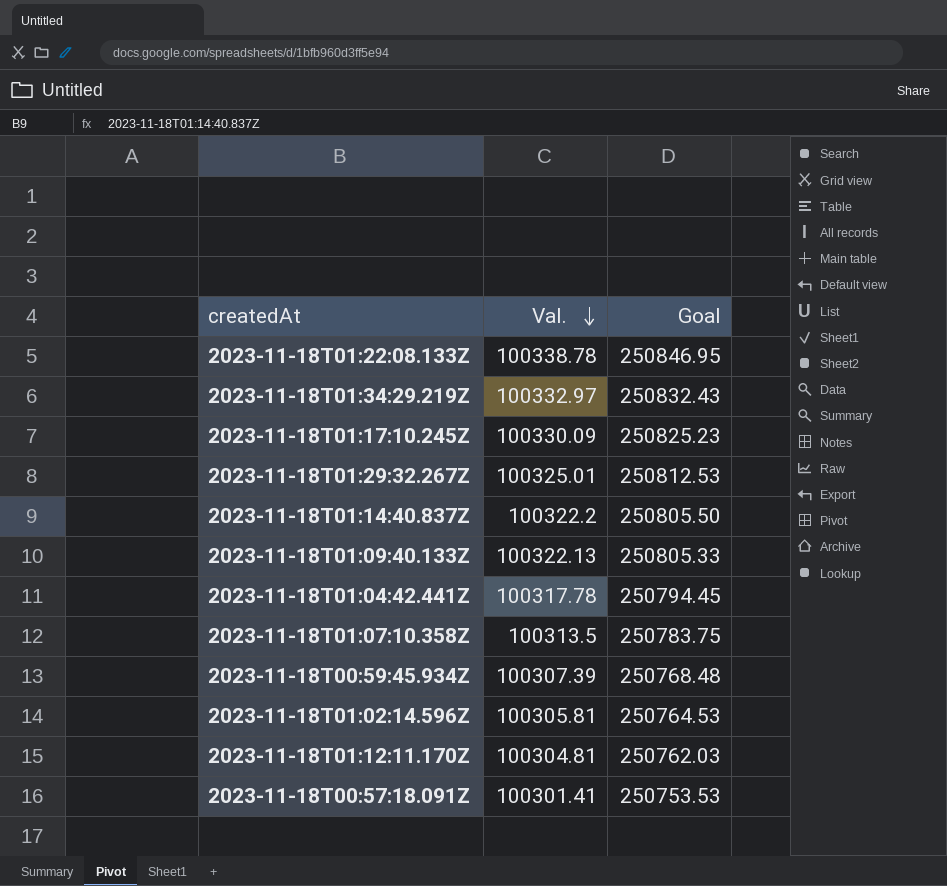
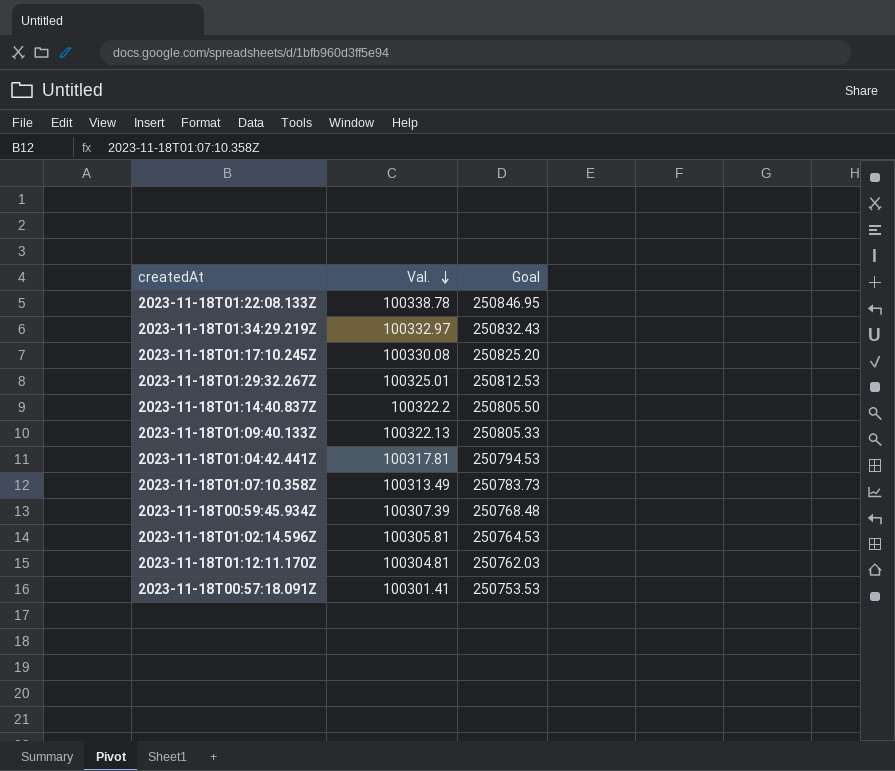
2023-11-18T01:17:10.245Z | Val.: 100330.09 -> 100330.08
2023-11-18T01:17:10.245Z | Goal: 250825.23 -> 250825.20
2023-11-18T01:04:42.441Z | Val.: 100317.78 -> 100317.81
2023-11-18T01:04:42.441Z | Goal: 250794.45 -> 250794.53
2023-11-18T01:07:10.358Z | Val.: 100313.5 -> 100313.49
2023-11-18T01:07:10.358Z | Goal: 250783.75 -> 250783.73

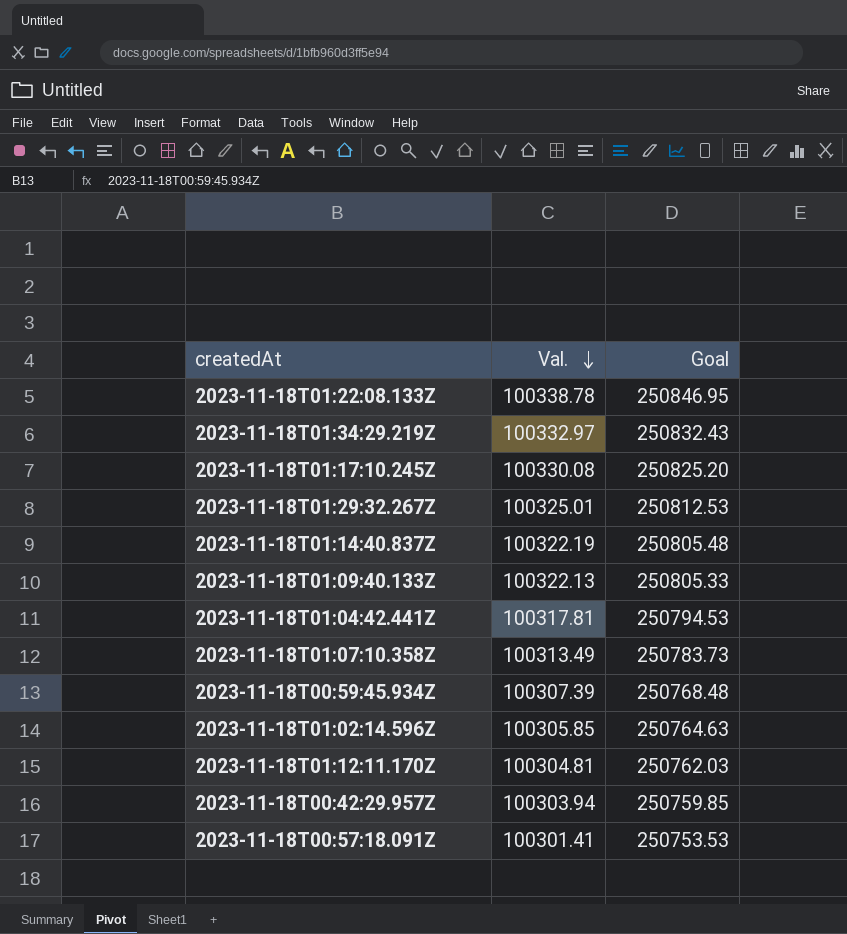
2023-11-18T01:14:40.837Z | Val.: 100322.2 -> 100322.19
2023-11-18T01:14:40.837Z | Goal: 250805.50 -> 250805.48
2023-11-18T01:02:14.596Z | Val.: 100305.81 -> 100305.85
2023-11-18T01:02:14.596Z | Goal: 250764.53 -> 250764.63
row 2023-11-18T00:42:29.957Z: none -> 100303.94 | 250759.85

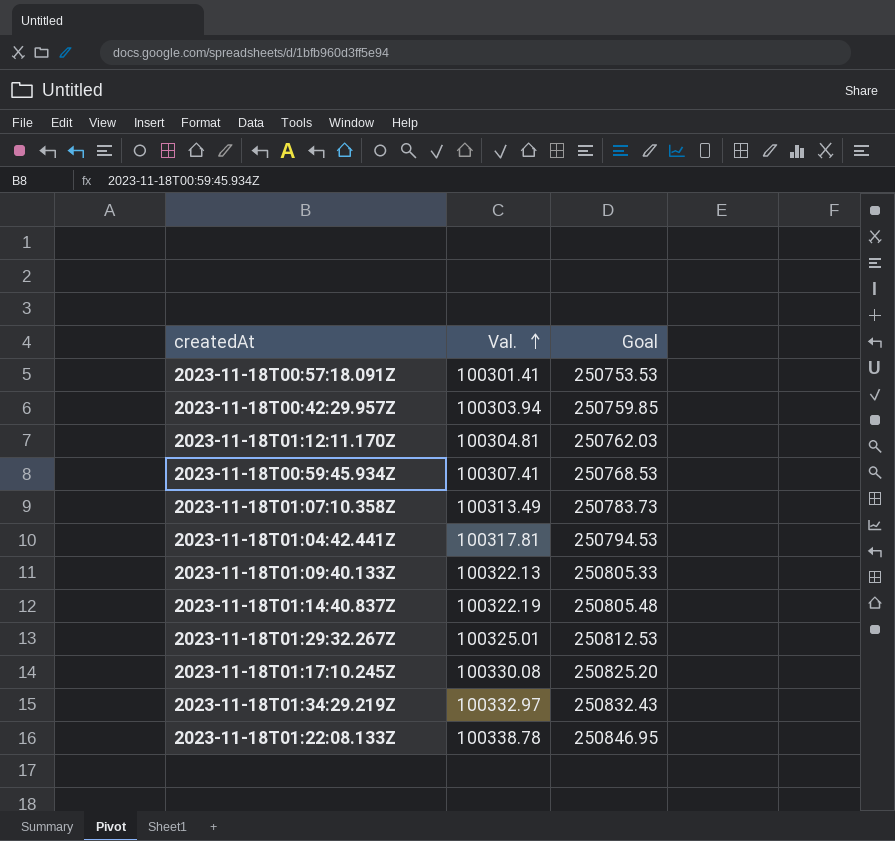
row order: Val. descending -> Val. ascending
row 2023-11-18T01:02:14.596Z: 100305.85 | 250764.63 -> none
2023-11-18T00:59:45.934Z | Val.: 100307.39 -> 100307.41
2023-11-18T00:59:45.934Z | Goal: 250768.48 -> 250768.53

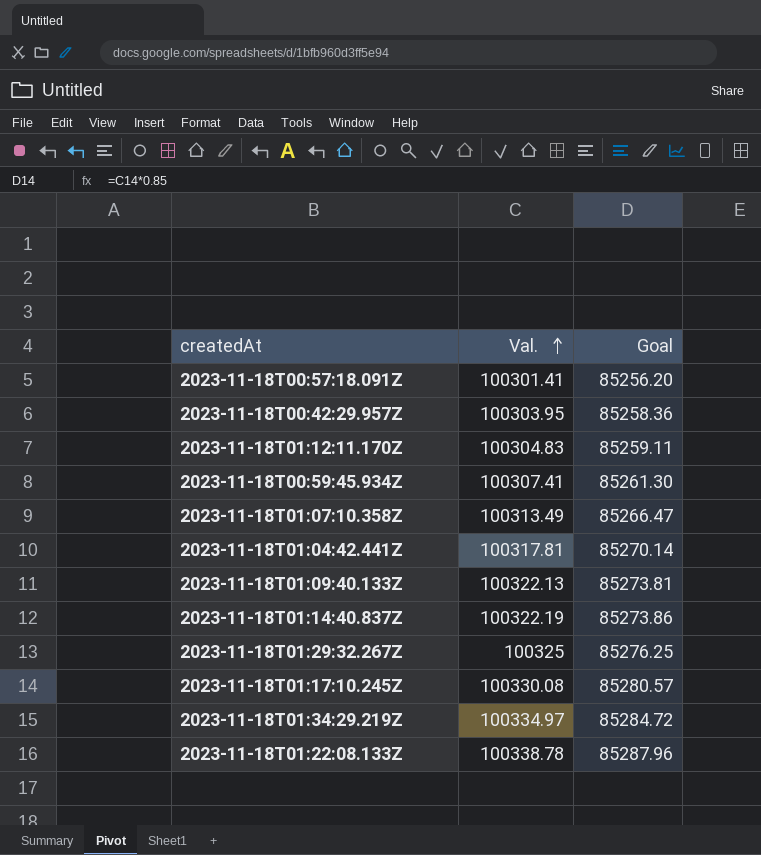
column Goal | formula: [Val.] * 2.5 -> [Val.] * 0.85
2023-11-18T00:42:29.957Z | Val.: 100303.94 -> 100303.95
2023-11-18T01:12:11.170Z | Val.: 100304.81 -> 100304.83
2023-11-18T01:29:32.267Z | Val.: 100325.01 -> 100325
2023-11-18T01:34:29.219Z | Val.: 100332.97 -> 100334.97

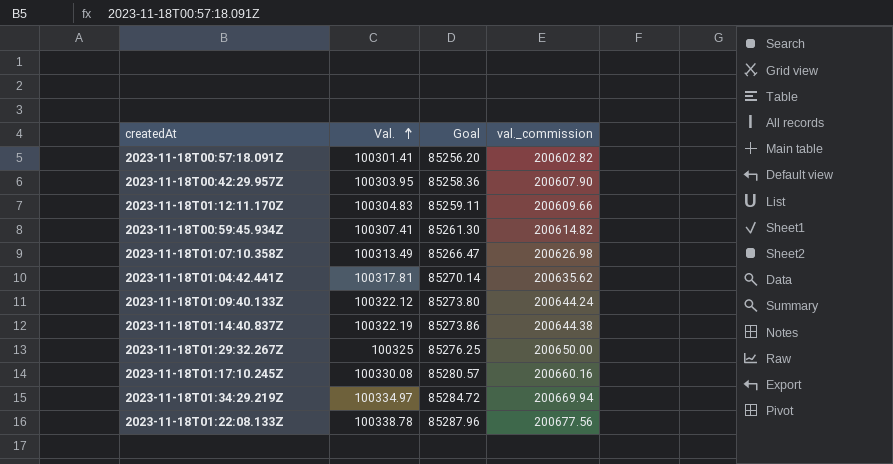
column val._commission | formula: none -> [Val.] * 2
2023-11-18T01:09:40.133Z | Val.: 100322.13 -> 100322.12
2023-11-18T01:09:40.133Z | Goal: 85273.81 -> 85273.80

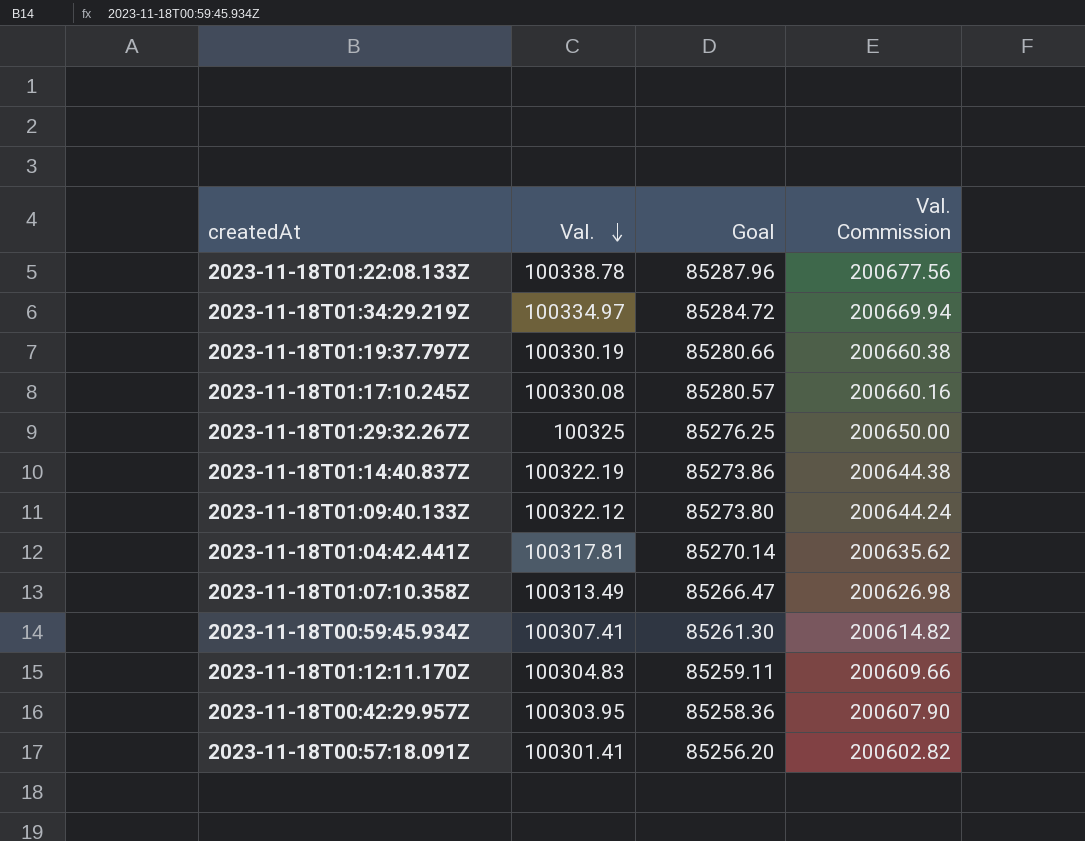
row order: Val. ascending -> Val. descending
column name: val._commission -> Val. Commission
row 2023-11-18T01:19:37.797Z: none -> 100330.19 | 85280.66 | 200660.38

